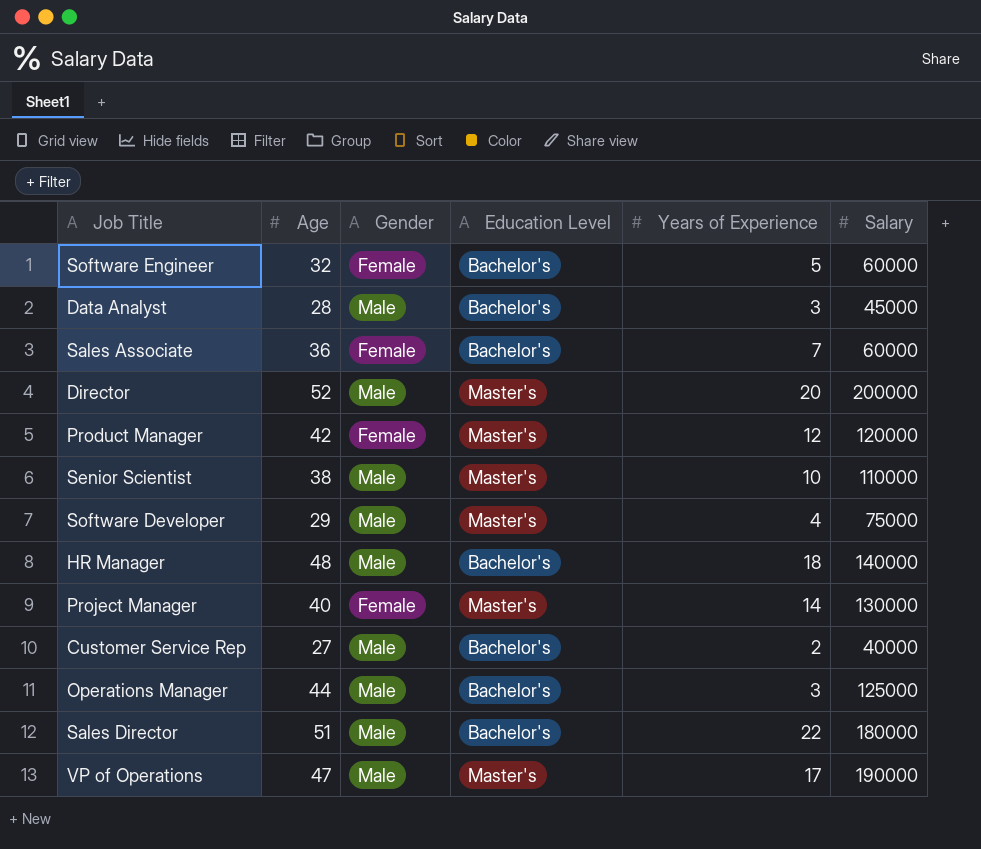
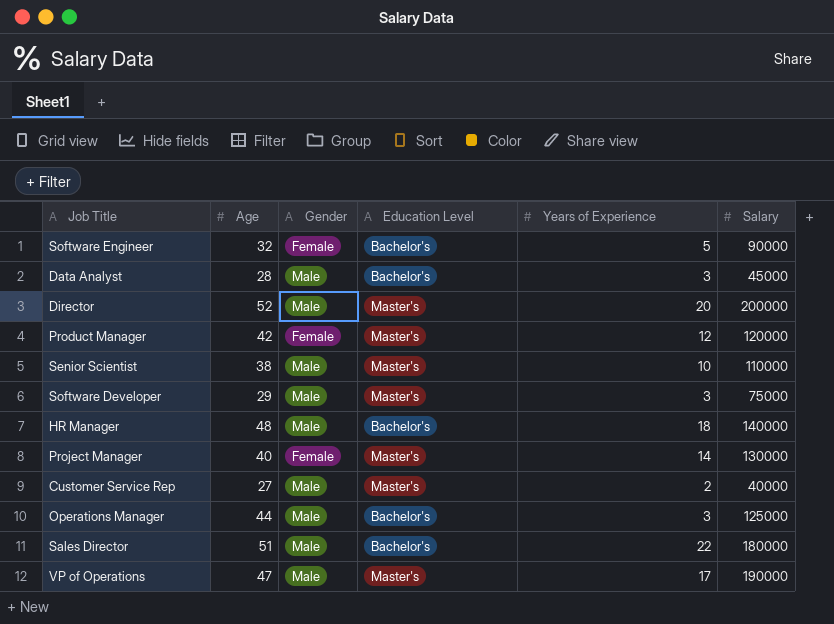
row Sales Associate: 36 | Female | Bachelor's | 7 | 60000 -> none
Software Engineer | Salary: 60000 -> 90000
Software Developer | Years of Experience: 4 -> 3
Customer Service Rep | Education Level: Bachelor's -> Master's

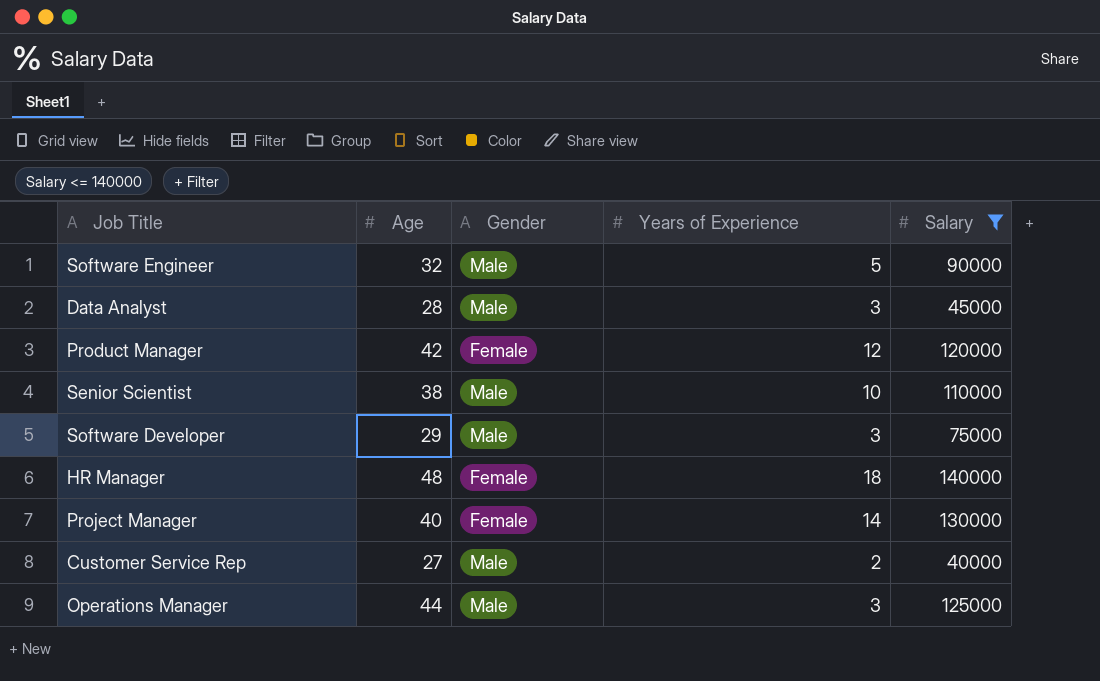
filter: none -> Salary <= 140000
column Education Level | position: 4 -> none
Software Engineer | Gender: Female -> Male
HR Manager | Gender: Male -> Female

